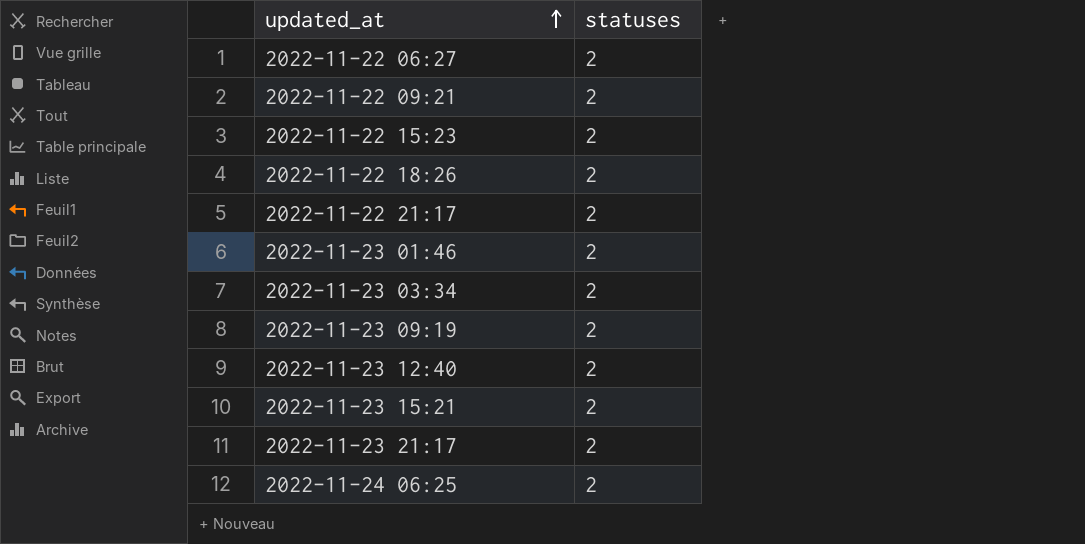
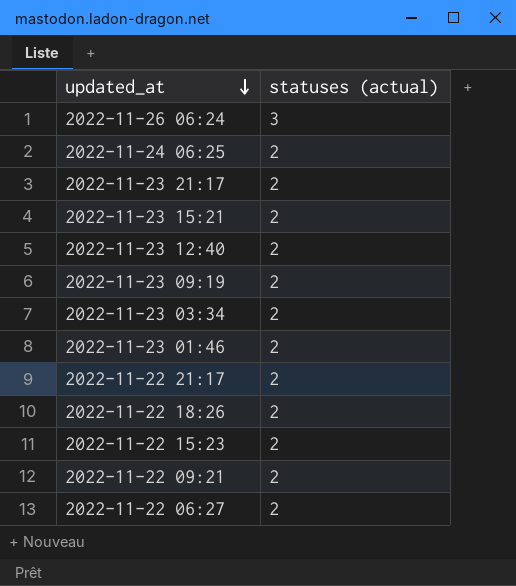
row order: updated_at ascending -> updated_at descending
column name: statuses -> statuses (actual)
row 2022-11-26 06:24: none -> 3

